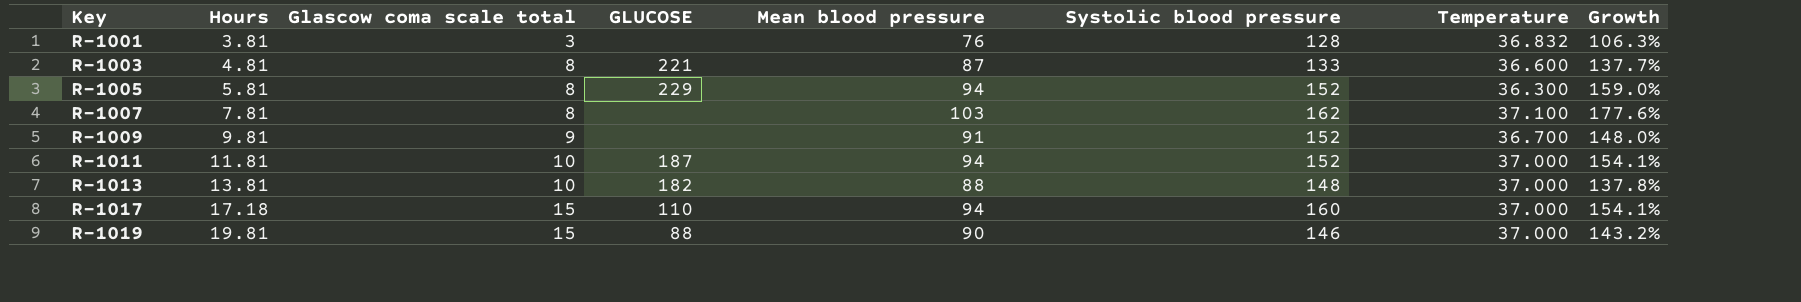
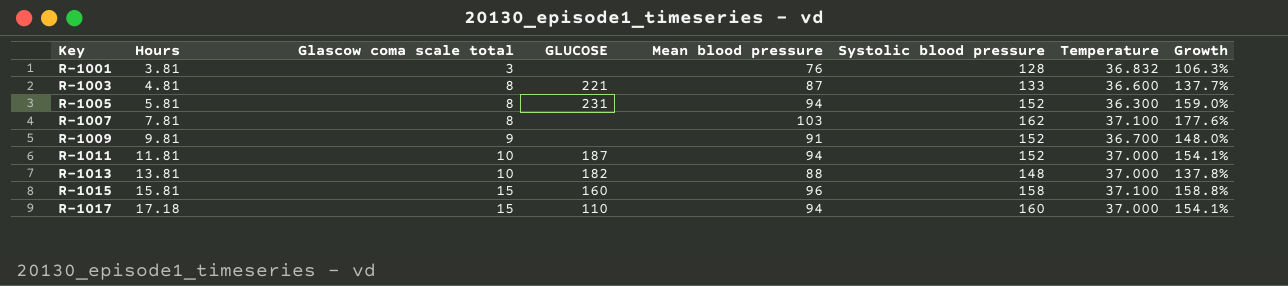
row R-1019: 19.81 | 15 | 88 | 90 | 146 | 37.000 | 143.2% -> none
R-1005 | GLUCOSE: 229 -> 231
row R-1015: none -> 15.81 | 15 | 160 | 96 | 158 | 37.100 | 158.8%

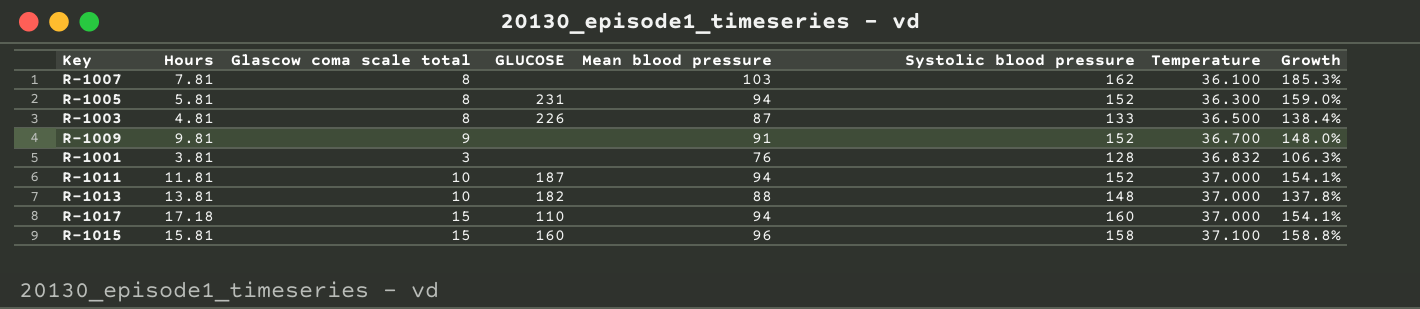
row order: Key ascending -> Temperature ascending
R-1007 | Temperature: 37.100 -> 36.100
R-1007 | Growth: 177.6% -> 185.3%
R-1003 | GLUCOSE: 221 -> 226
R-1003 | Temperature: 36.600 -> 36.500
R-1003 | Growth: 137.7% -> 138.4%

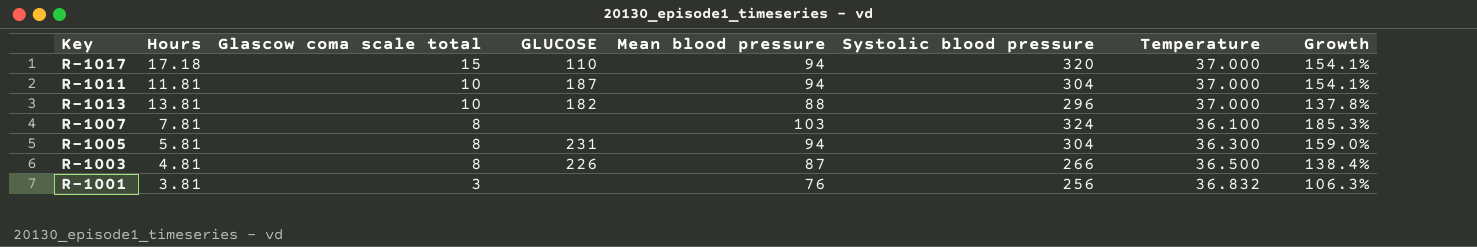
row order: Temperature ascending -> Glascow coma scale total descending
row R-1009: 9.81 | 9 | none | 91 | 152 | 36.700 | 148.0% -> none
row R-1015: 15.81 | 15 | 160 | 96 | 158 | 37.100 | 158.8% -> none
R-1017 | Systolic blood pressure: 160 -> 320
R-1011 | Systolic blood pressure: 152 -> 304
R-1013 | Systolic blood pressure: 148 -> 296
R-1007 | Systolic blood pressure: 162 -> 324
R-1005 | Systolic blood pressure: 152 -> 304
R-1003 | Systolic blood pressure: 133 -> 266
R-1001 | Systolic blood pressure: 128 -> 256

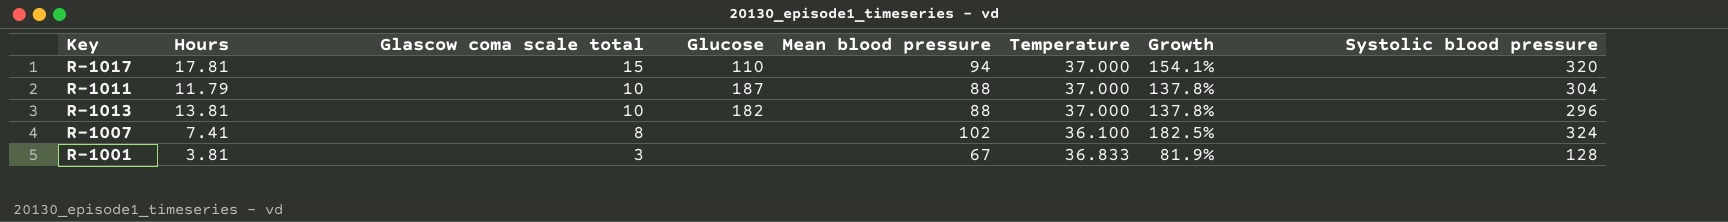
column name: GLUCOSE -> Glucose
column Systolic blood pressure | position: 6 -> 8
row R-1005: 5.81 | 8 | 231 | 94 | 304 | 36.300 | 159.0% -> none
row R-1003: 4.81 | 8 | 226 | 87 | 266 | 36.500 | 138.4% -> none
R-1017 | Hours: 17.18 -> 17.81
R-1011 | Hours: 11.81 -> 11.79
R-1011 | Mean blood pressure: 94 -> 88
R-1011 | Growth: 154.1% -> 137.8%
R-1007 | Hours: 7.81 -> 7.41
R-1007 | Mean blood pressure: 103 -> 102
R-1007 | Growth: 185.3% -> 182.5%
R-1001 | Mean blood pressure: 76 -> 67
R-1001 | Temperature: 36.832 -> 36.833
R-1001 | Growth: 106.3% -> 81.9%
R-1001 | Systolic blood pressure: 256 -> 128

